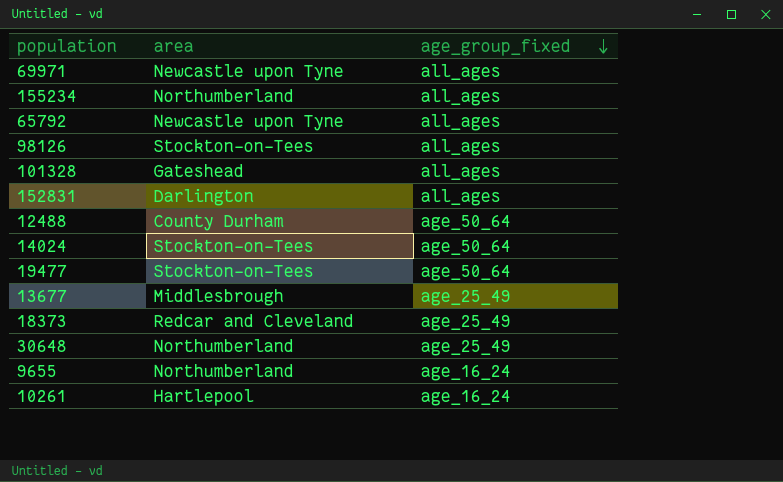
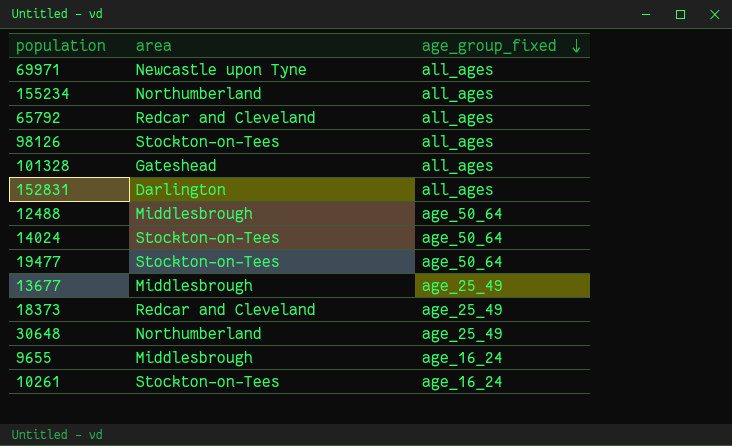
65792 | area: Newcastle upon Tyne -> Redcar and Cleveland
12488 | area: County Durham -> Middlesbrough
9655 | area: Northumberland -> Middlesbrough
10261 | area: Hartlepool -> Stockton-on-Tees

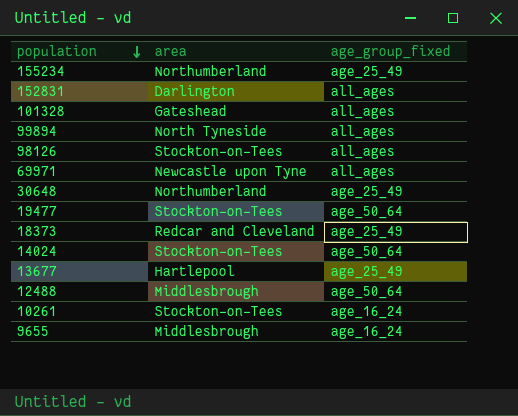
row order: age_group_fixed descending -> population descending
row 65792: Redcar and Cleveland | all_ages -> none
155234 | age_group_fixed: all_ages -> age_25_49
row 99894: none -> North Tyneside | all_ages
13677 | area: Middlesbrough -> Hartlepool

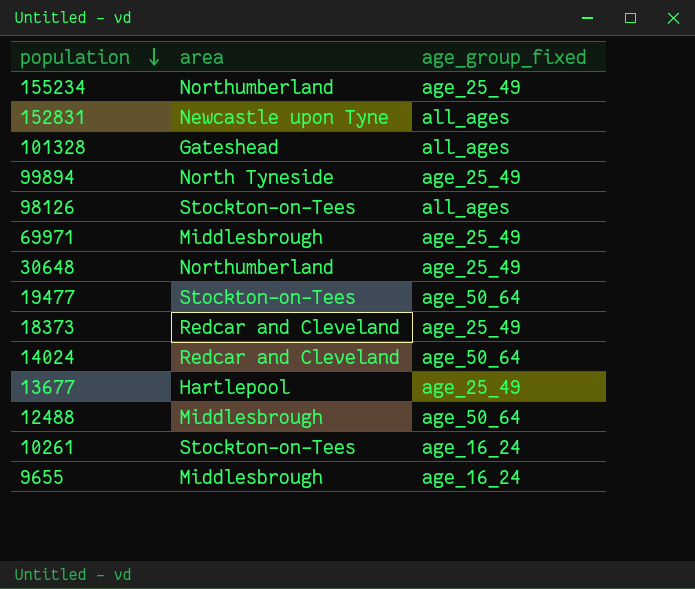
152831 | area: Darlington -> Newcastle upon Tyne
99894 | age_group_fixed: all_ages -> age_25_49
69971 | area: Newcastle upon Tyne -> Middlesbrough
69971 | age_group_fixed: all_ages -> age_25_49
14024 | area: Stockton-on-Tees -> Redcar and Cleveland

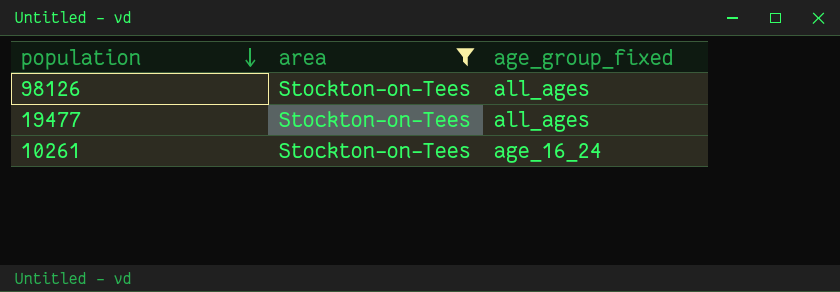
filter: none -> area = Stockton-on-Tees
19477 | age_group_fixed: age_50_64 -> all_ages

